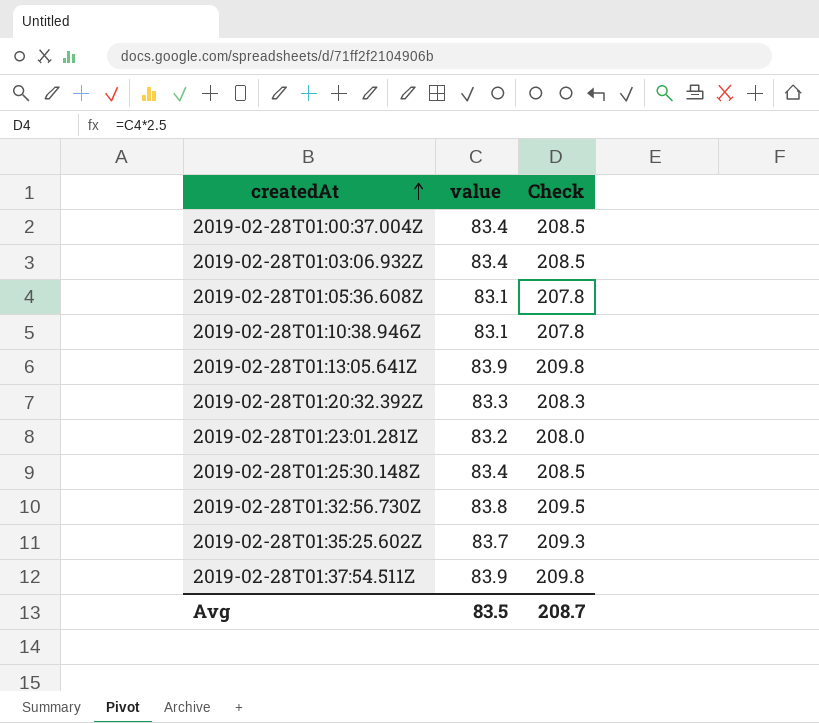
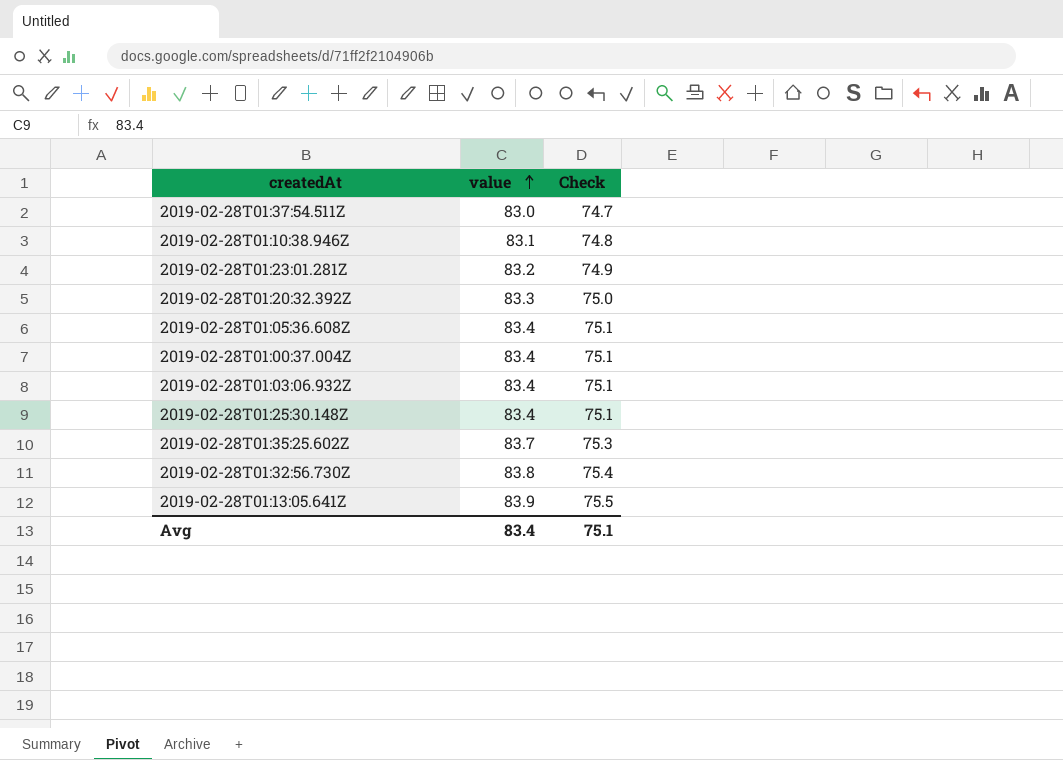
row order: createdAt ascending -> value ascending
column Check | formula: [value] * 2.5 -> [value] * 0.9
2019-02-28T01:37:54.511Z | value: 83.9 -> 83.0
2019-02-28T01:05:36.608Z | value: 83.1 -> 83.4
Avg | value: 83.5 -> 83.4
Avg | Check: 208.7 -> 75.1

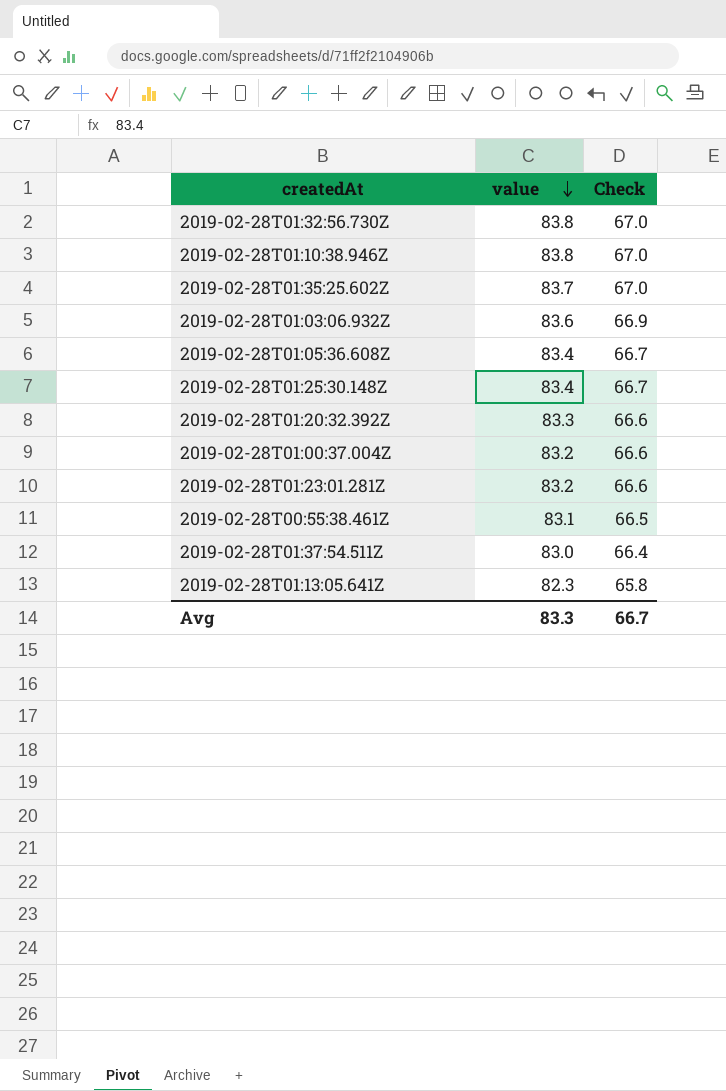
row order: value ascending -> value descending
column Check | formula: [value] * 0.9 -> [value] * 0.8
2019-02-28T01:10:38.946Z | value: 83.1 -> 83.8
2019-02-28T01:03:06.932Z | value: 83.4 -> 83.6
2019-02-28T01:00:37.004Z | value: 83.4 -> 83.2
row 2019-02-28T00:55:38.461Z: none -> 83.1 | 66.5
2019-02-28T01:13:05.641Z | value: 83.9 -> 82.3
Avg | value: 83.4 -> 83.3
Avg | Check: 75.1 -> 66.7

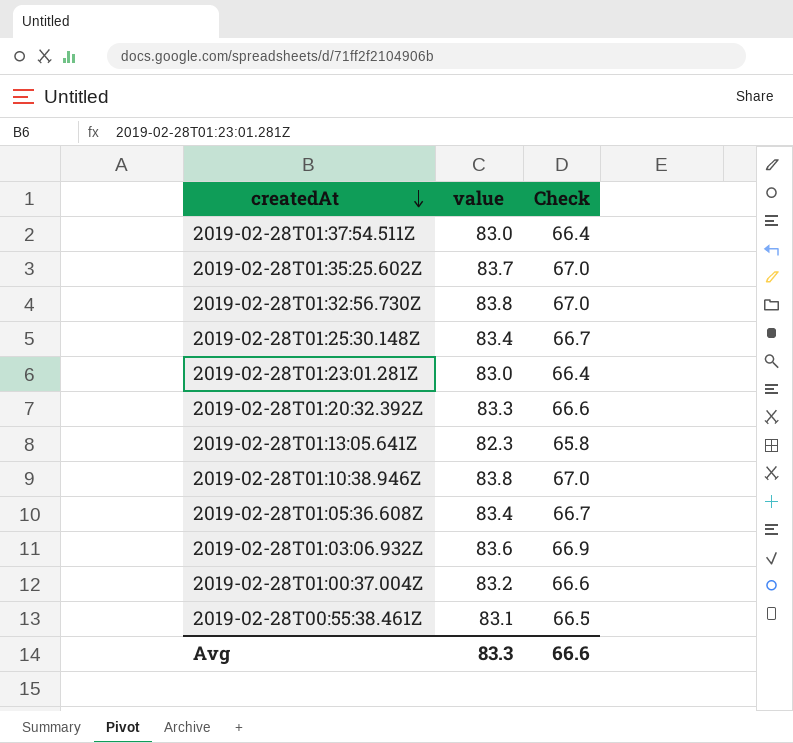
row order: value descending -> createdAt descending
2019-02-28T01:23:01.281Z | value: 83.2 -> 83.0
2019-02-28T01:23:01.281Z | Check: 66.6 -> 66.4
Avg | Check: 66.7 -> 66.6

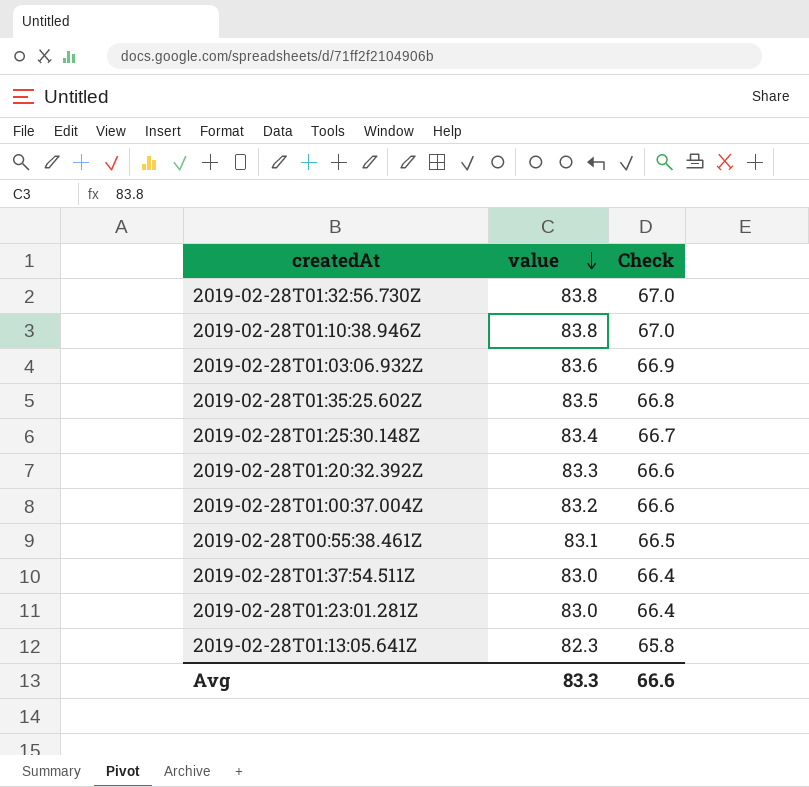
row order: createdAt descending -> value descending
row 2019-02-28T01:05:36.608Z: 83.4 | 66.7 -> none
2019-02-28T01:35:25.602Z | value: 83.7 -> 83.5
2019-02-28T01:35:25.602Z | Check: 67.0 -> 66.8

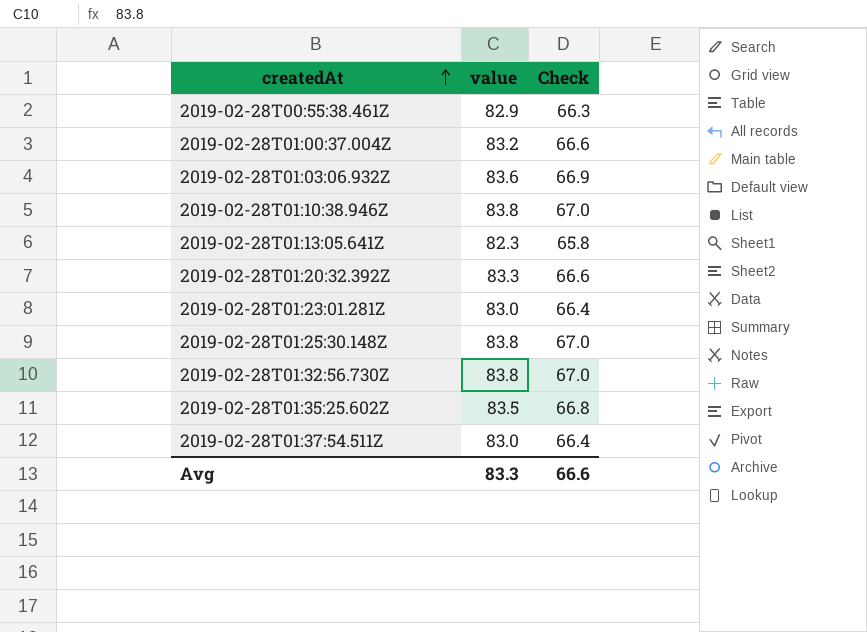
row order: value descending -> createdAt ascending
2019-02-28T00:55:38.461Z | value: 83.1 -> 82.9
2019-02-28T00:55:38.461Z | Check: 66.5 -> 66.3
2019-02-28T01:25:30.148Z | value: 83.4 -> 83.8
2019-02-28T01:25:30.148Z | Check: 66.7 -> 67.0

